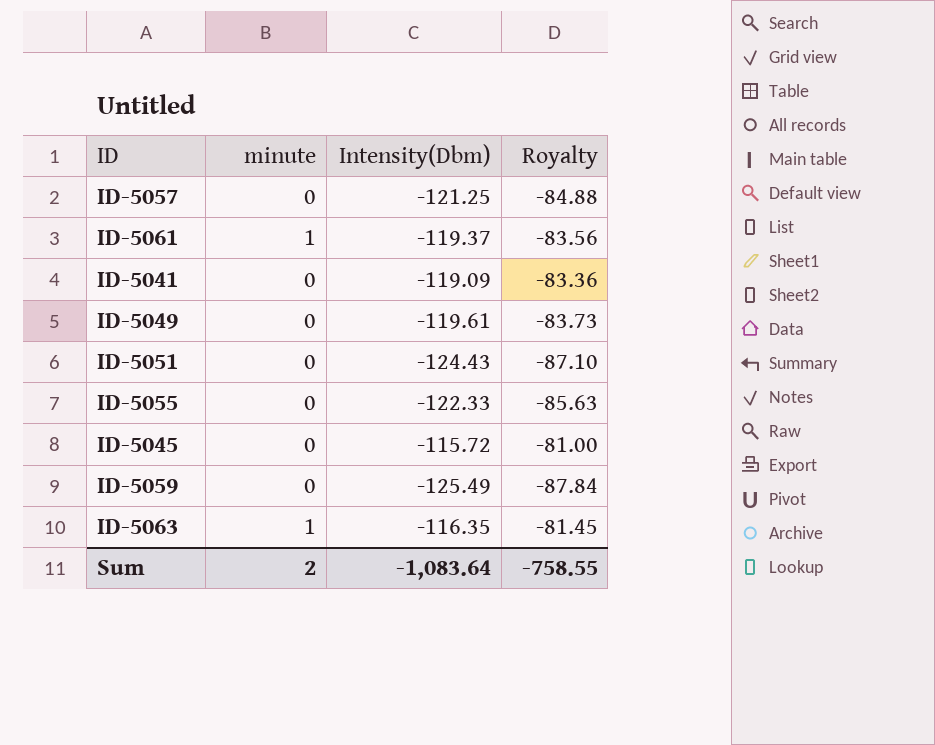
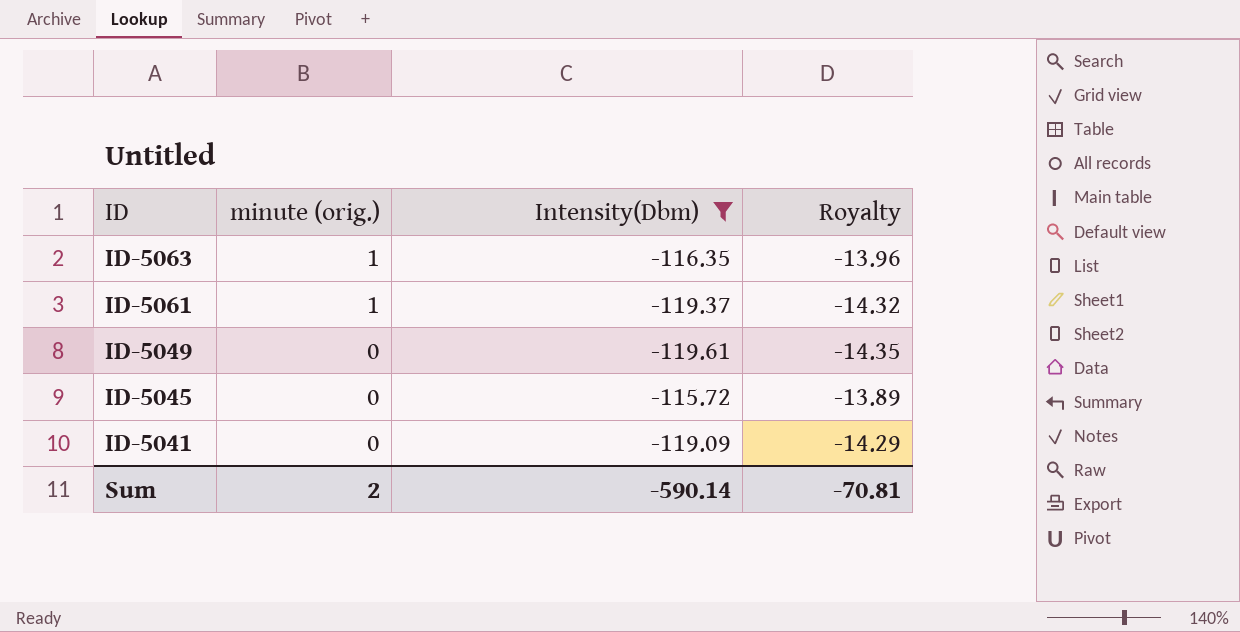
filter: none -> Intensity(Dbm) >= -119.61
row order: none -> ID descending
column name: minute -> minute (orig.)
column Royalty | formula: [Intensity(Dbm)] * 0.7 -> [Intensity(Dbm)] * 0.12
Sum | Intensity(Dbm): -1,083.64 -> -590.14
Sum | Royalty: -758.55 -> -70.81

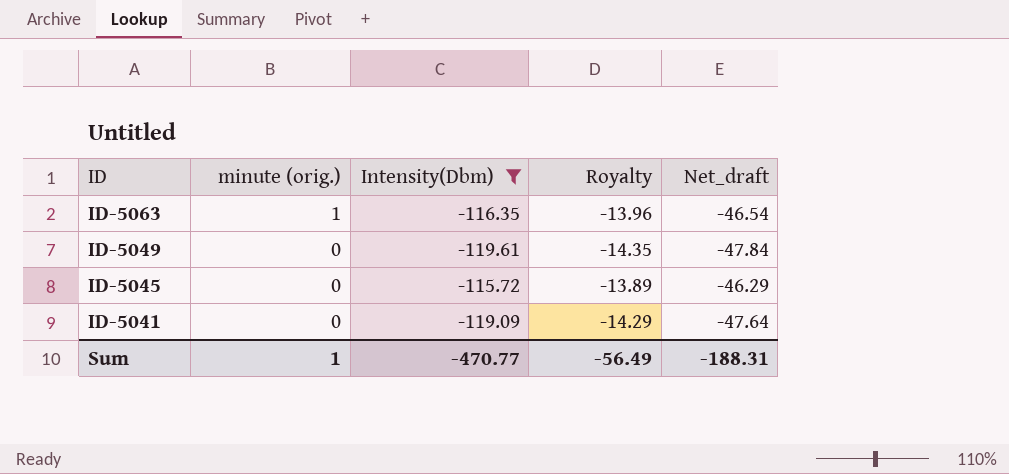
column Net_draft | formula: none -> [Intensity(Dbm)] * 0.4
row ID-5061: 1 | -119.37 | -14.32 -> none
Sum | minute (orig.): 2 -> 1
Sum | Intensity(Dbm): -590.14 -> -470.77
Sum | Royalty: -70.81 -> -56.49

